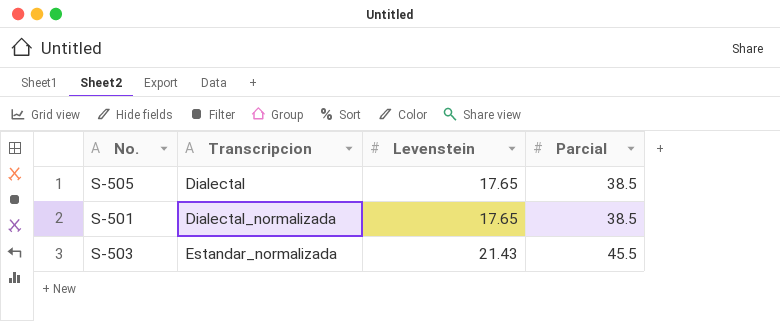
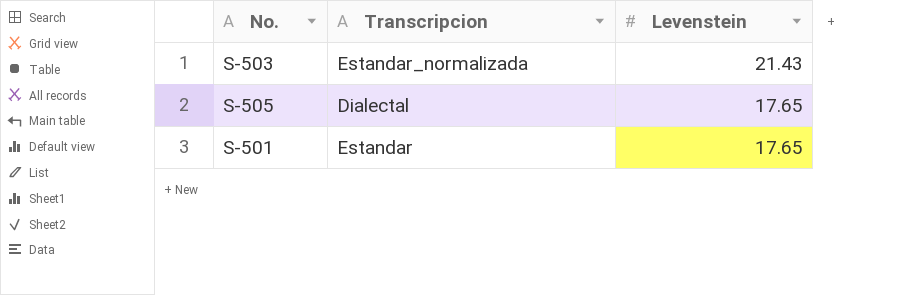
row order: Transcripcion ascending -> Levenstein descending
column Parcial | position: 4 -> none
S-501 | Transcripcion: Dialectal_normalizada -> Estandar

